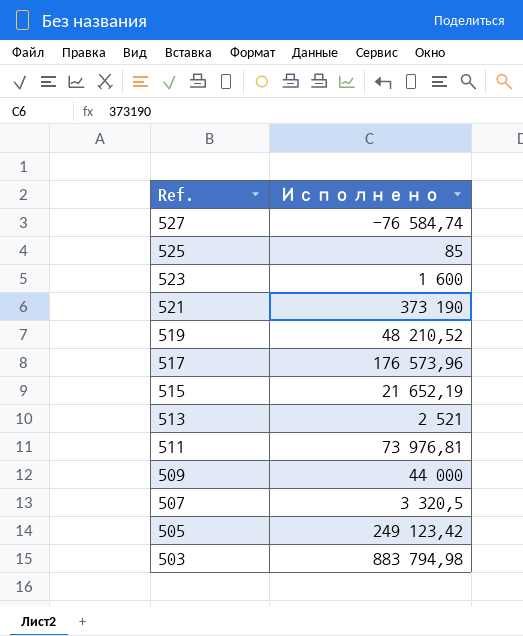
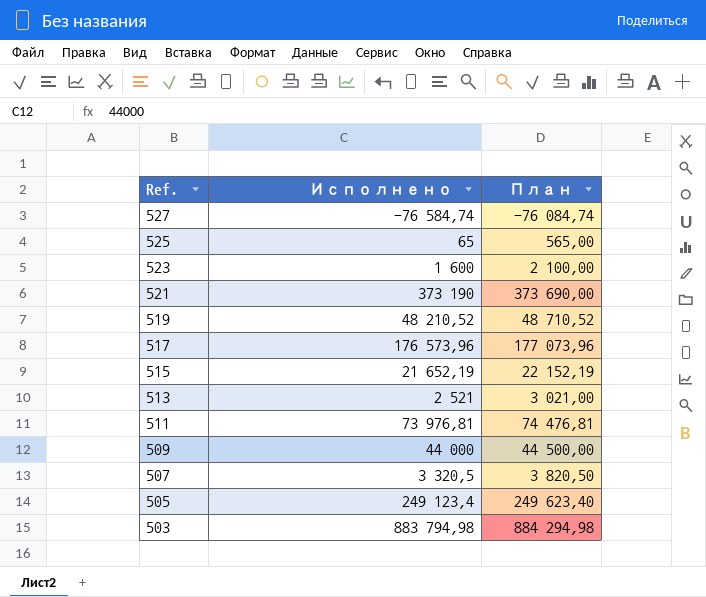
column План | formula: none -> [Исполнено] + 500
525 | Исполнено: 85 -> 65
505 | Исполнено: 249 123,42 -> 249 123,4

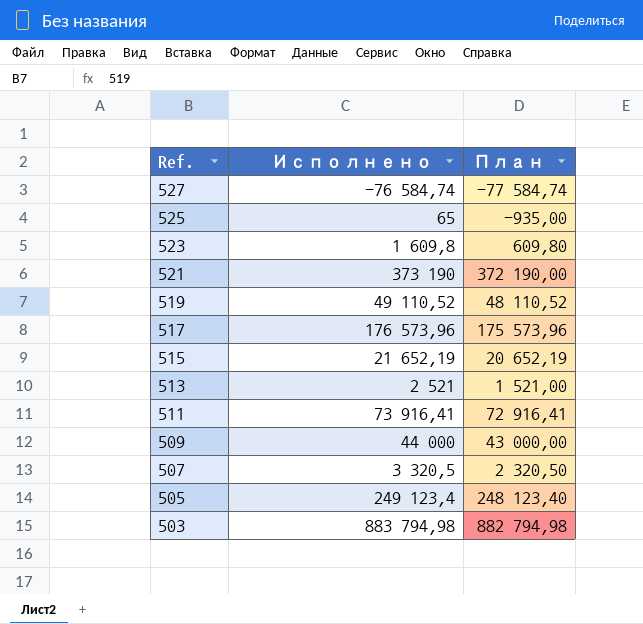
column План | formula: [Исполнено] + 500 -> [Исполнено] - 1000
523 | Исполнено: 1 600 -> 1 609,8
519 | Исполнено: 48 210,52 -> 49 110,52
511 | Исполнено: 73 976,81 -> 73 916,41

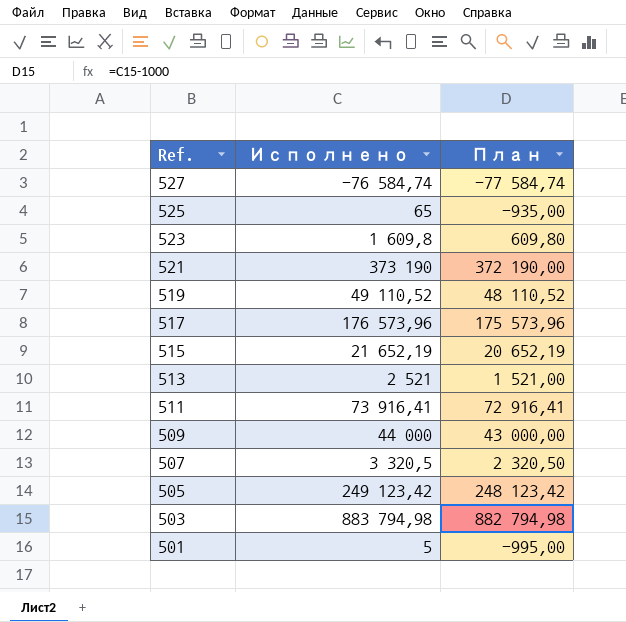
505 | Исполнено: 249 123,4 -> 249 123,42
505 | План: 248 123,40 -> 248 123,42
row 501: none -> 5 | -995,00

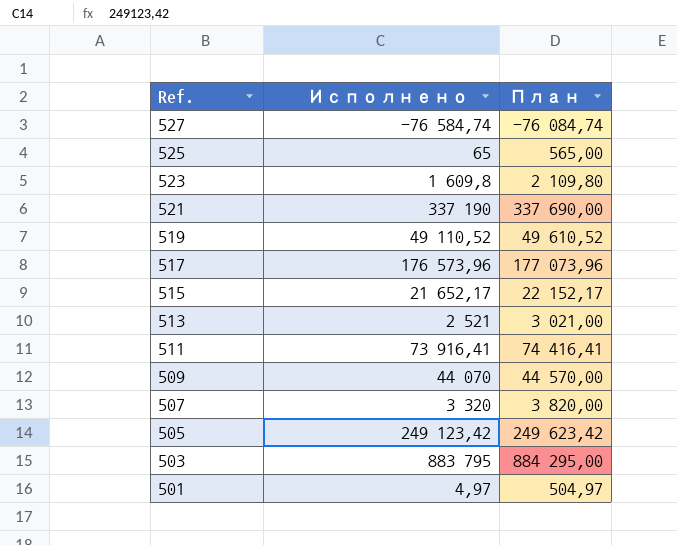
column План | formula: [Исполнено] - 1000 -> [Исполнено] + 500
521 | Исполнено: 373 190 -> 337 190
515 | Исполнено: 21 652,19 -> 21 652,17
509 | Исполнено: 44 000 -> 44 070
507 | Исполнено: 3 320,5 -> 3 320
503 | Исполнено: 883 794,98 -> 883 795
501 | Исполнено: 5 -> 4,97

